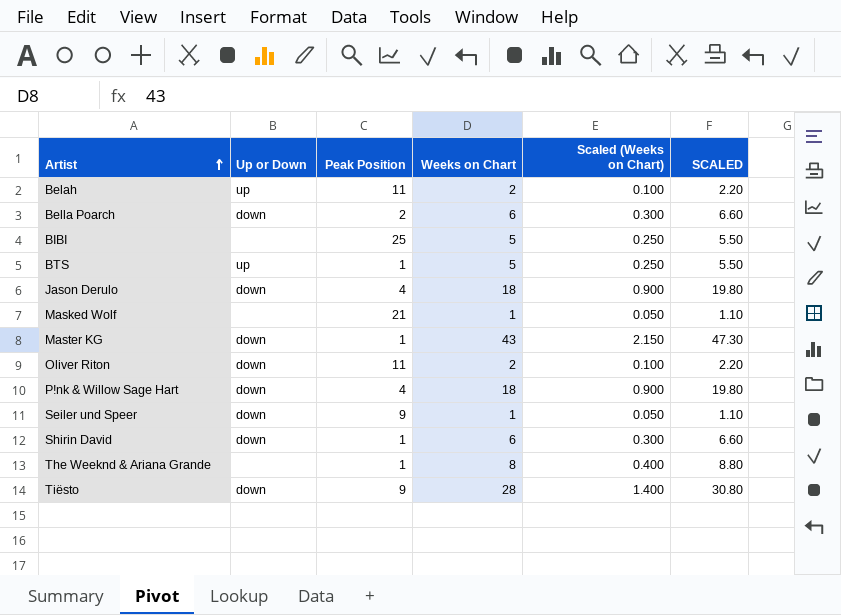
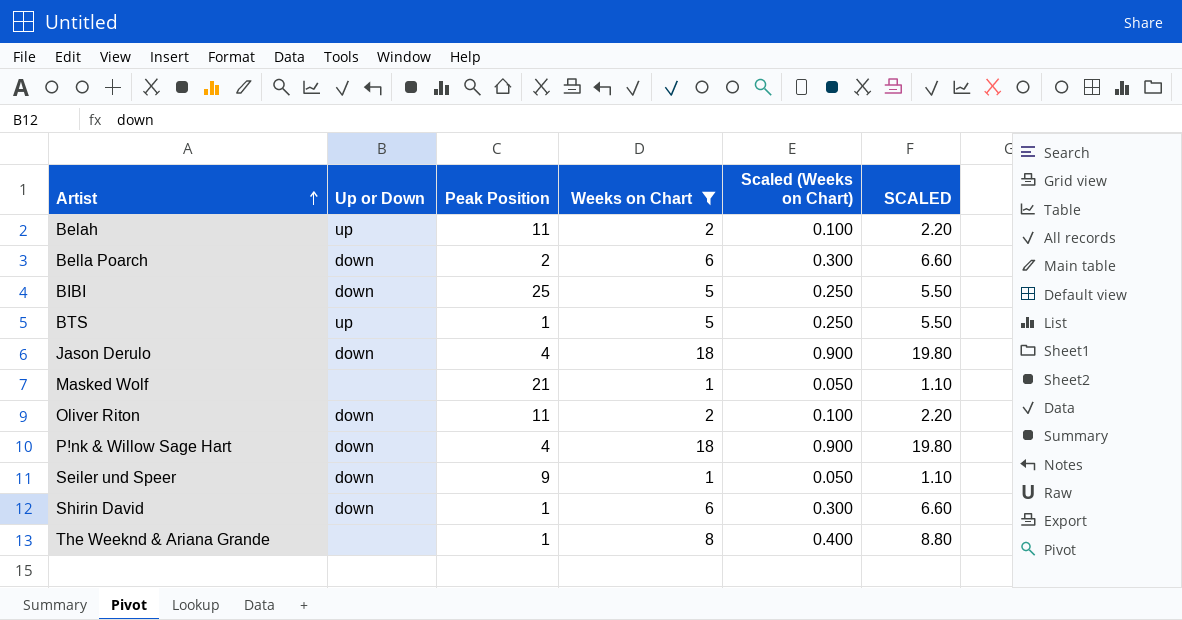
filter: none -> Weeks on Chart <= 18
BIBI | Up or Down: none -> down

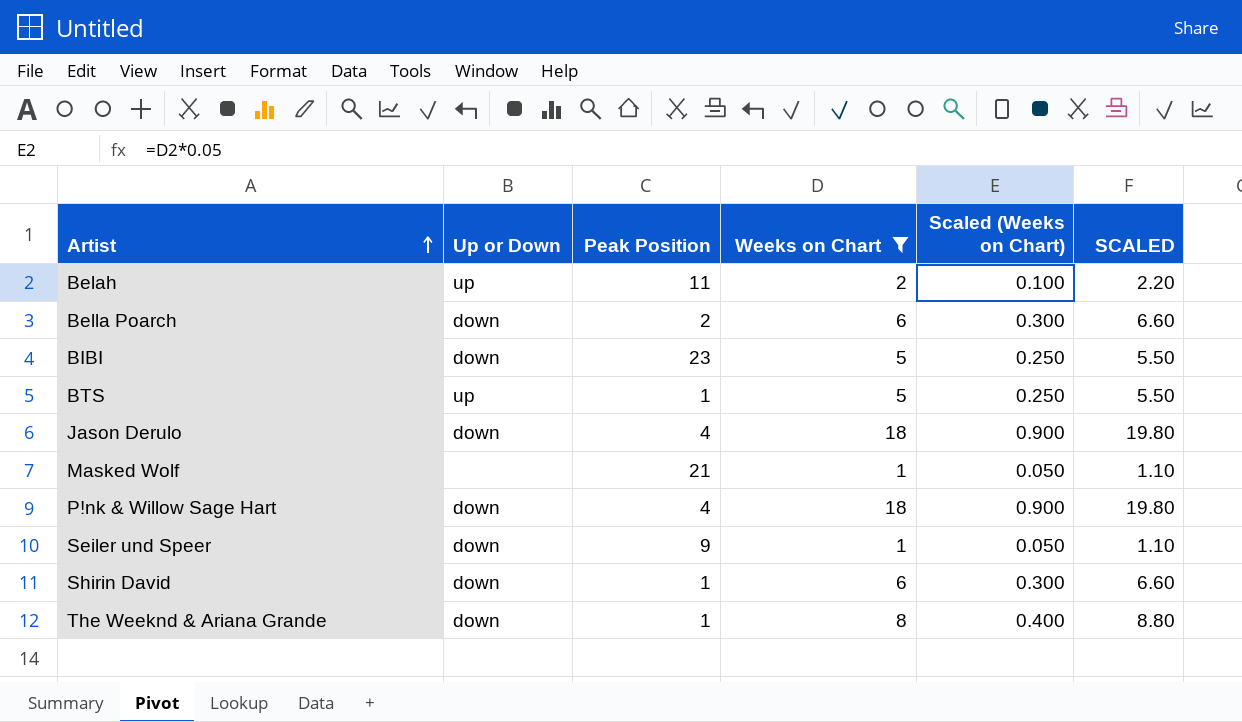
row Oliver Riton: down | 11 | 2 | 0.100 | 2.20 -> none
BIBI | Peak Position: 25 -> 23
The Weeknd & Ariana Grande | Up or Down: none -> down

